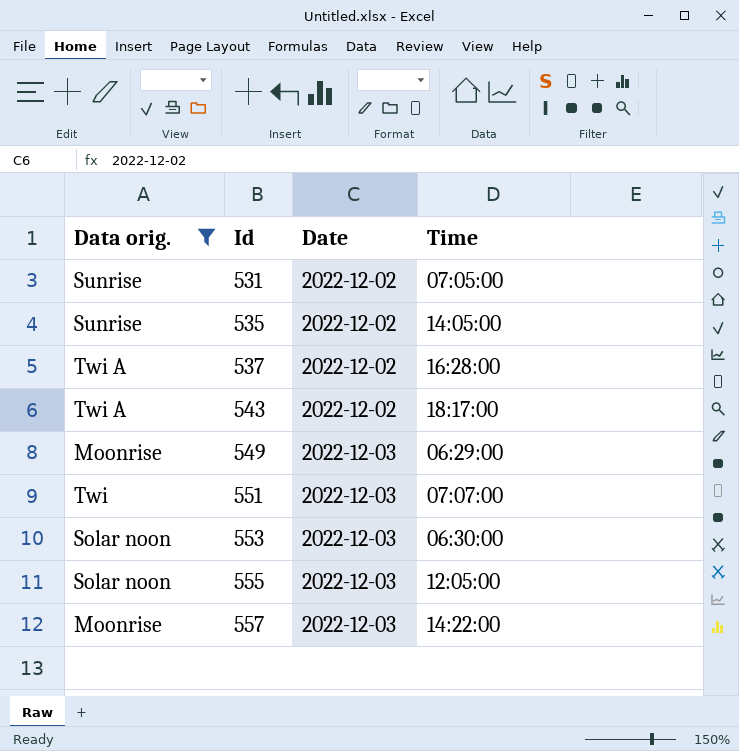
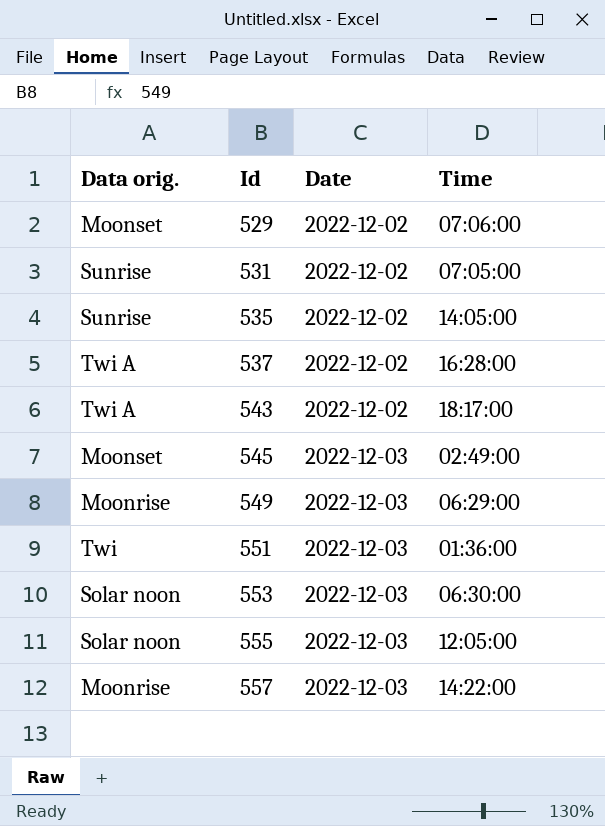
filter: Data orig. != Moonset -> none
551 | Time: 07:07:00 -> 01:36:00

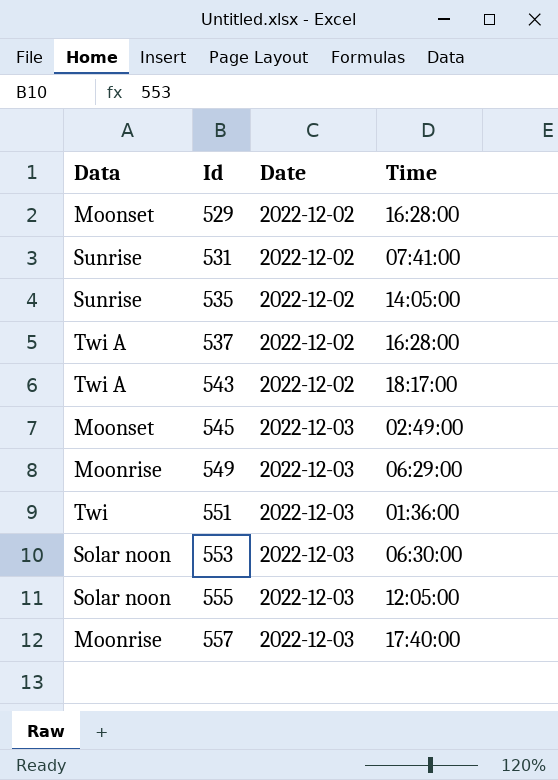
column name: Data orig. -> Data
529 | Time: 07:06:00 -> 16:28:00
531 | Time: 07:05:00 -> 07:41:00
557 | Time: 14:22:00 -> 17:40:00

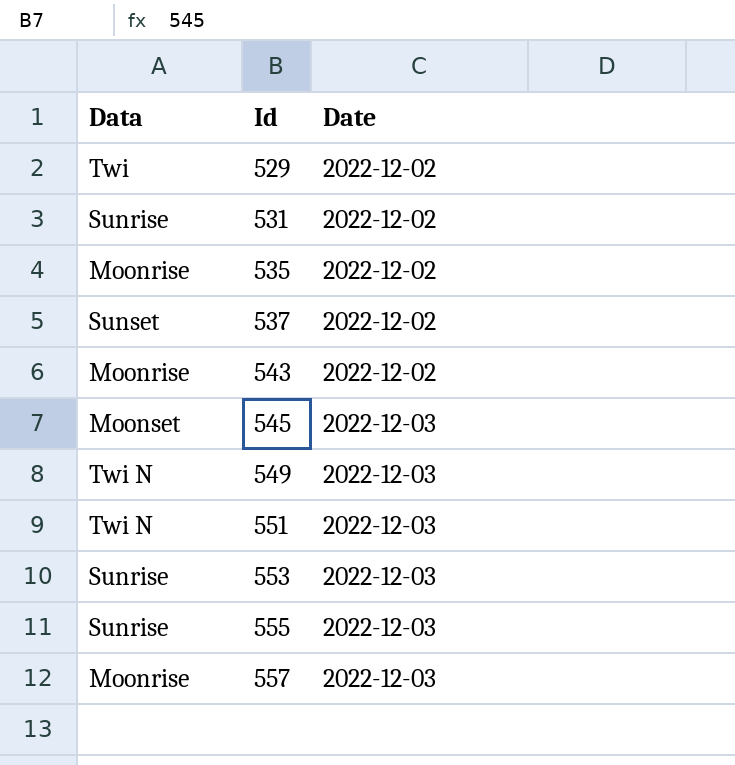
column Time | position: 4 -> none
529 | Data: Moonset -> Twi
535 | Data: Sunrise -> Moonrise
537 | Data: Twi A -> Sunset
543 | Data: Twi A -> Moonrise
549 | Data: Moonrise -> Twi N
551 | Data: Twi -> Twi N
553 | Data: Solar noon -> Sunrise
555 | Data: Solar noon -> Sunrise

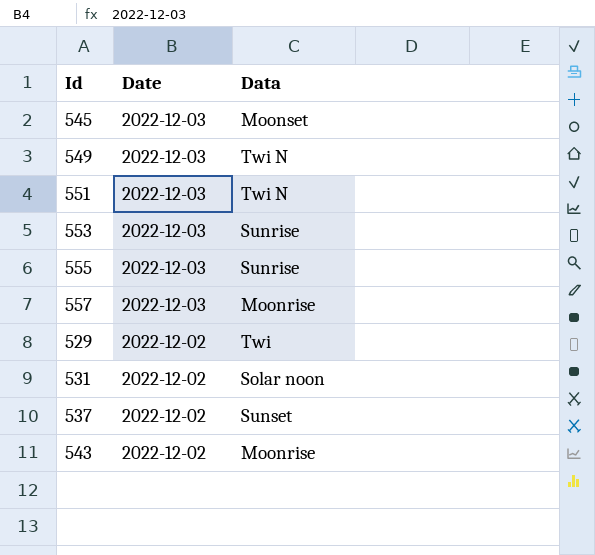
row order: Id ascending -> Date descending
column Data | position: 1 -> 3
row 535: Moonrise | 2022-12-02 -> none
531 | Data: Sunrise -> Solar noon

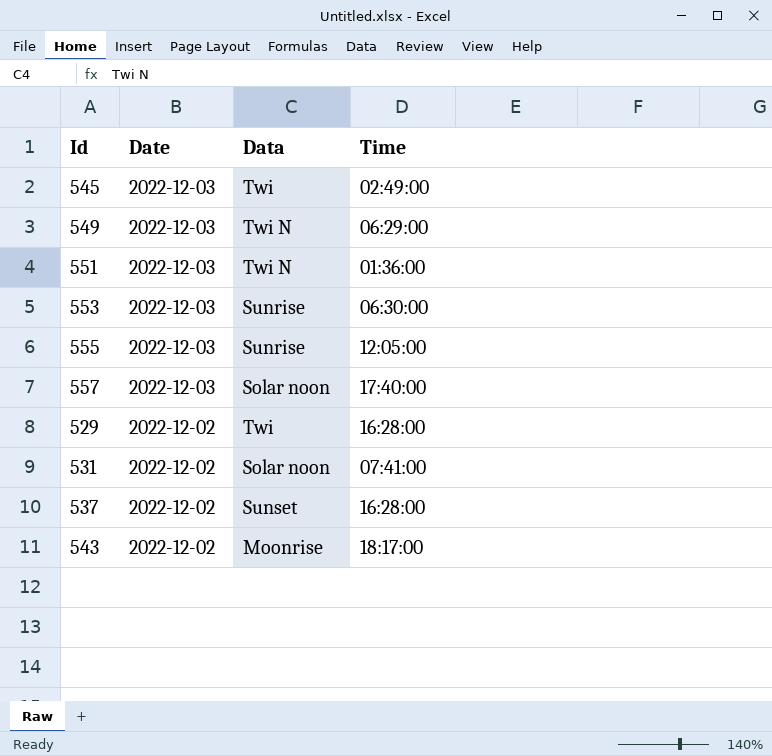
column Time | position: none -> 4
545 | Data: Moonset -> Twi
557 | Data: Moonrise -> Solar noon

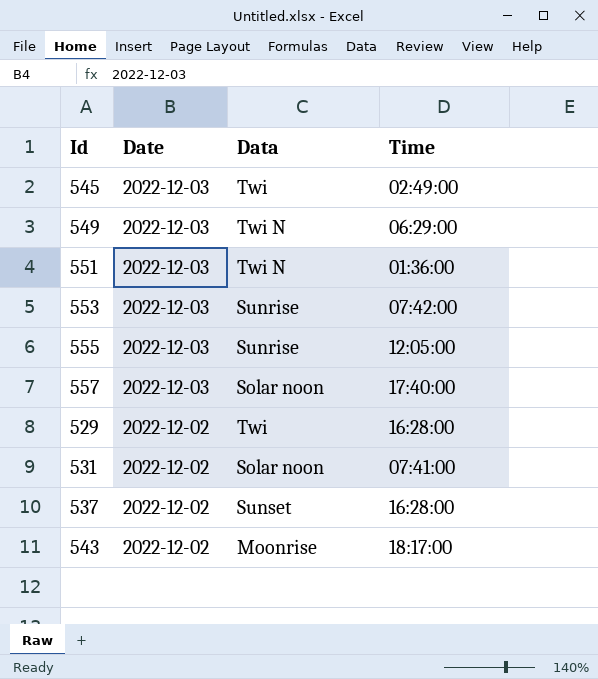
553 | Time: 06:30:00 -> 07:42:00

